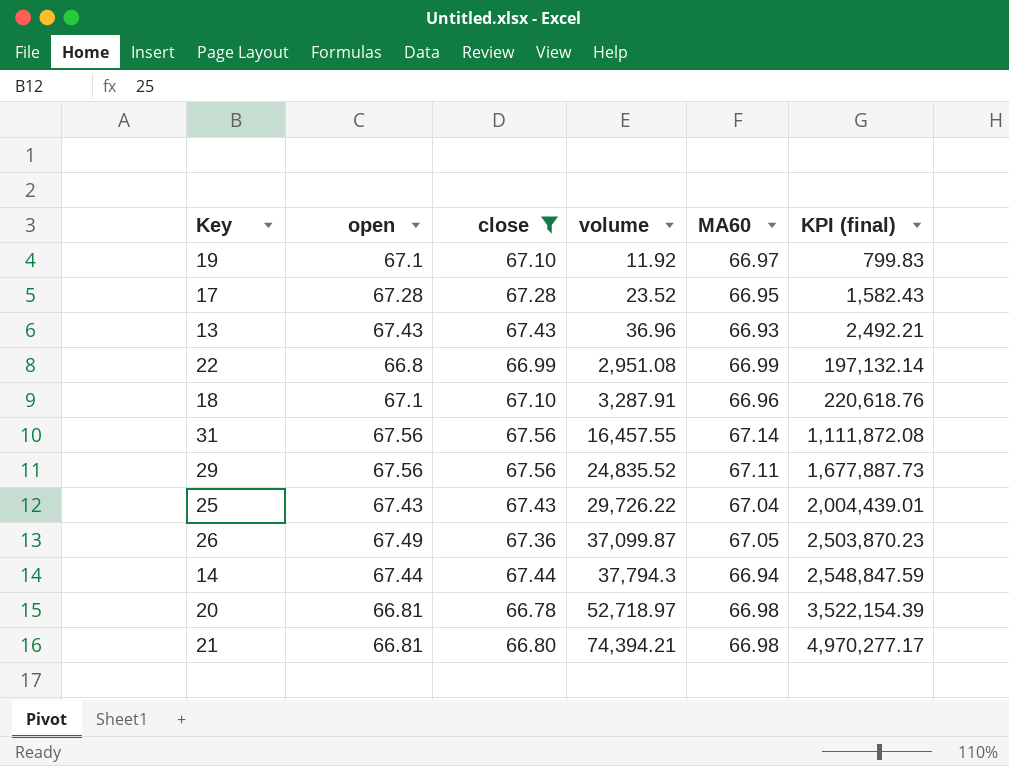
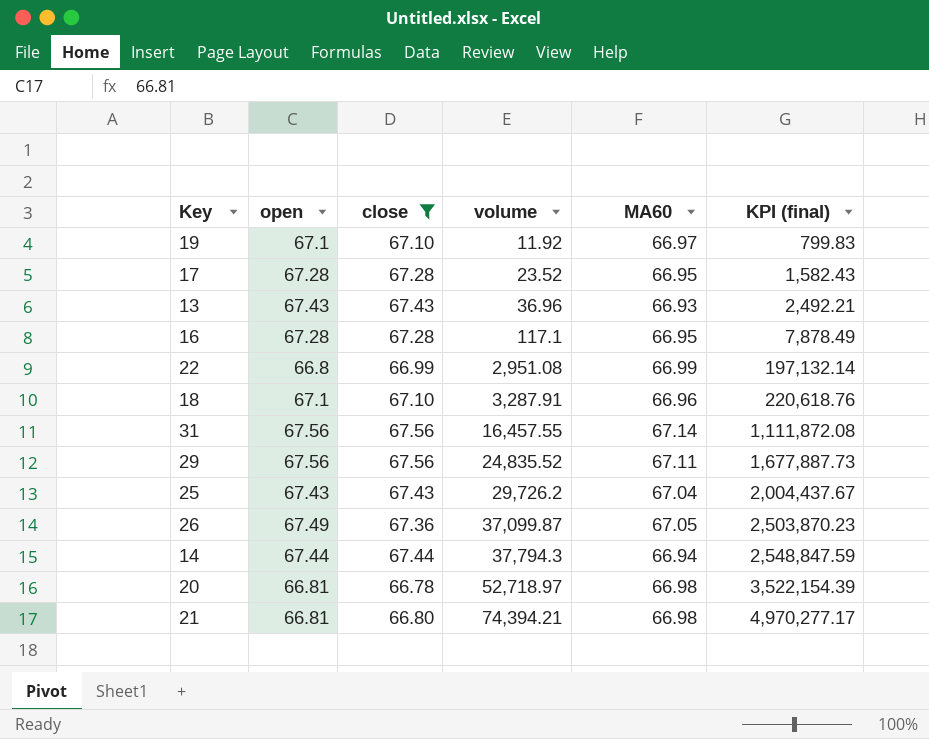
row 16: none -> 67.28 | 67.28 | 117.1 | 66.95 | 7,878.49
25 | volume: 29,726.22 -> 29,726.2
25 | KPI (final): 2,004,439.01 -> 2,004,437.67

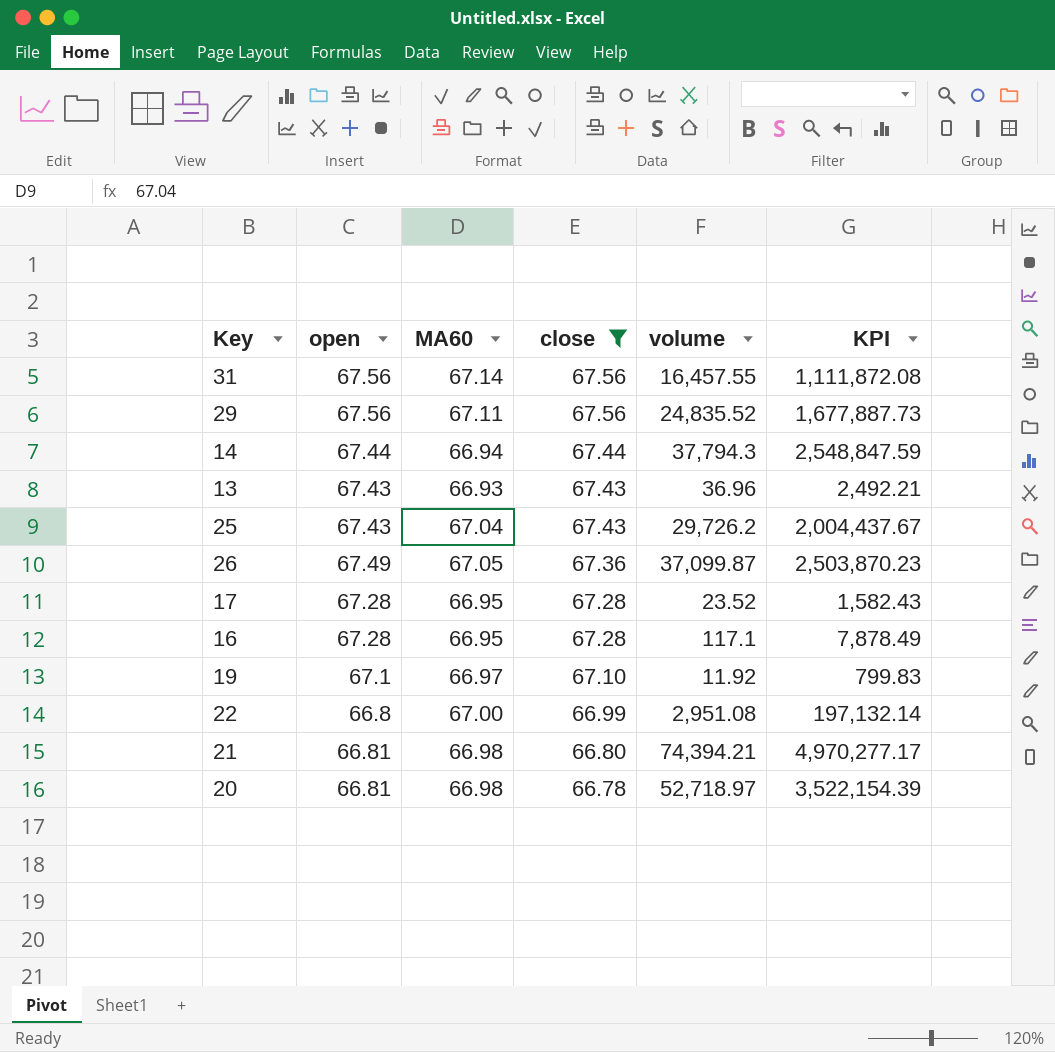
row order: volume ascending -> close descending
column MA60 | position: 5 -> 3
column name: KPI (final) -> KPI
row 18: 67.1 | 67.10 | 3,287.91 | 66.96 | 220,618.76 -> none
22 | MA60: 66.99 -> 67.00

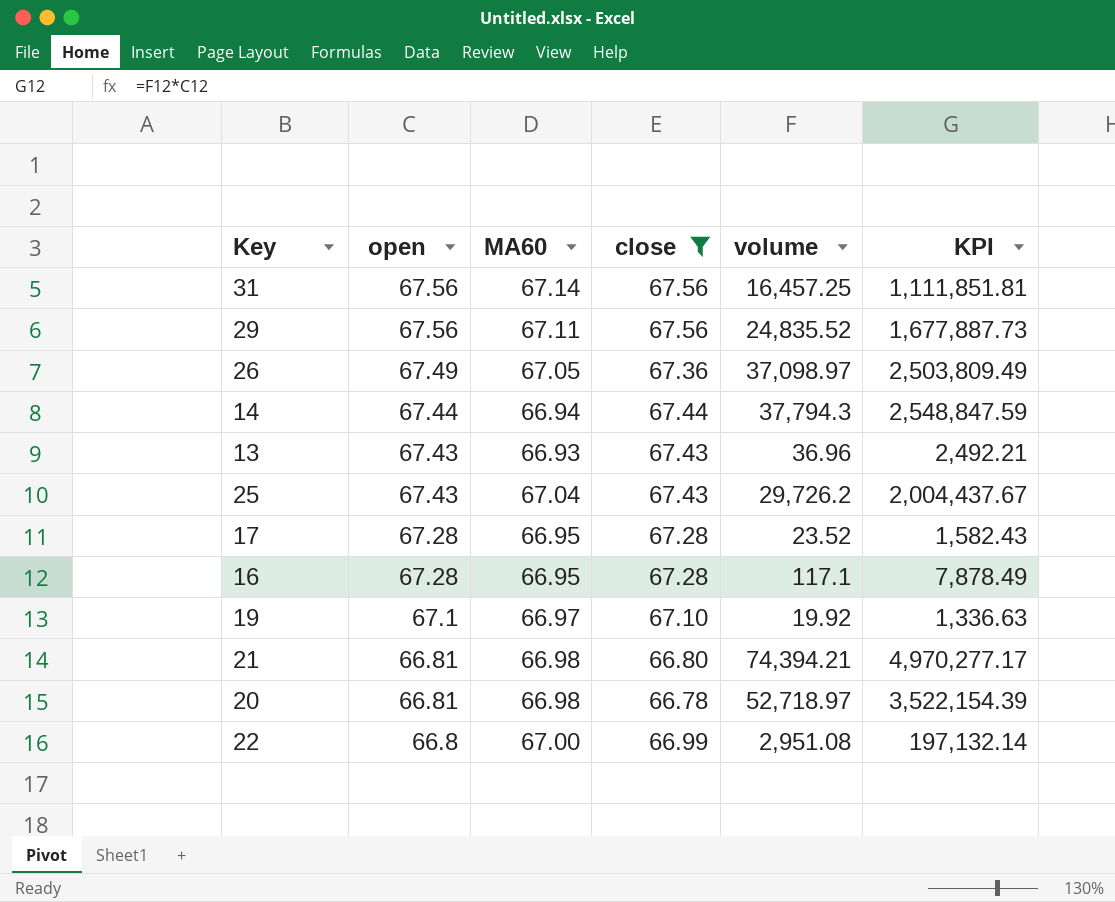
row order: close descending -> open descending
31 | volume: 16,457.55 -> 16,457.25
31 | KPI: 1,111,872.08 -> 1,111,851.81
26 | volume: 37,099.87 -> 37,098.97
26 | KPI: 2,503,870.23 -> 2,503,809.49
19 | volume: 11.92 -> 19.92
19 | KPI: 799.83 -> 1,336.63

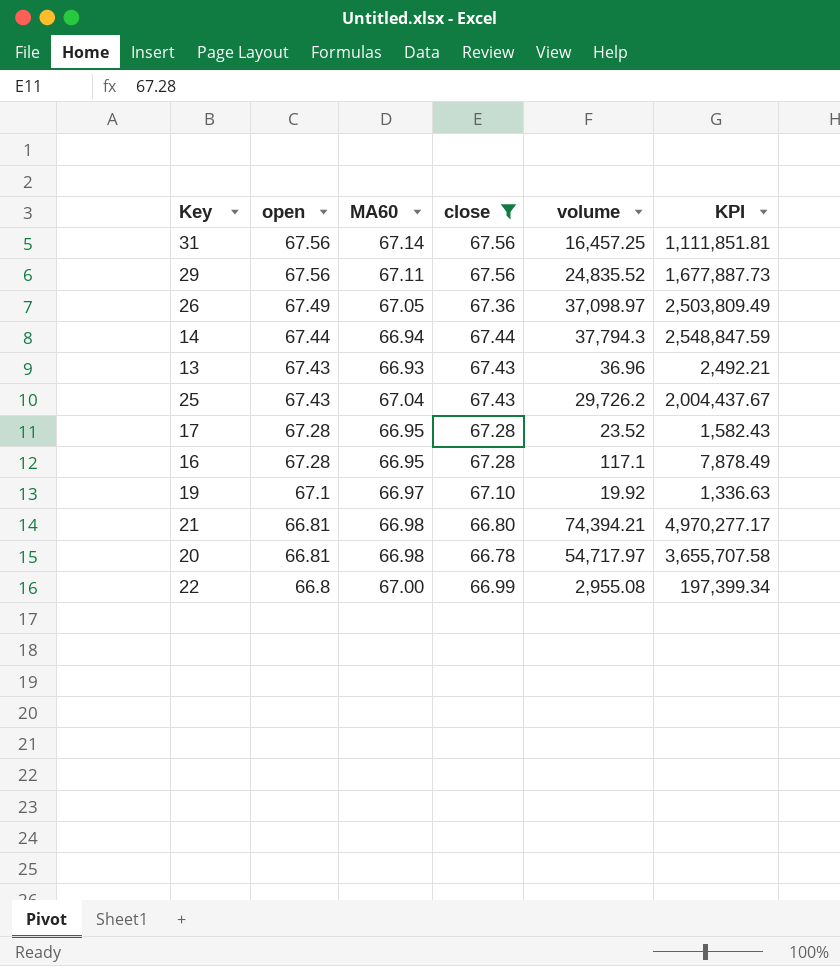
20 | volume: 52,718.97 -> 54,717.97
20 | KPI: 3,522,154.39 -> 3,655,707.58
22 | volume: 2,951.08 -> 2,955.08
22 | KPI: 197,132.14 -> 197,399.34

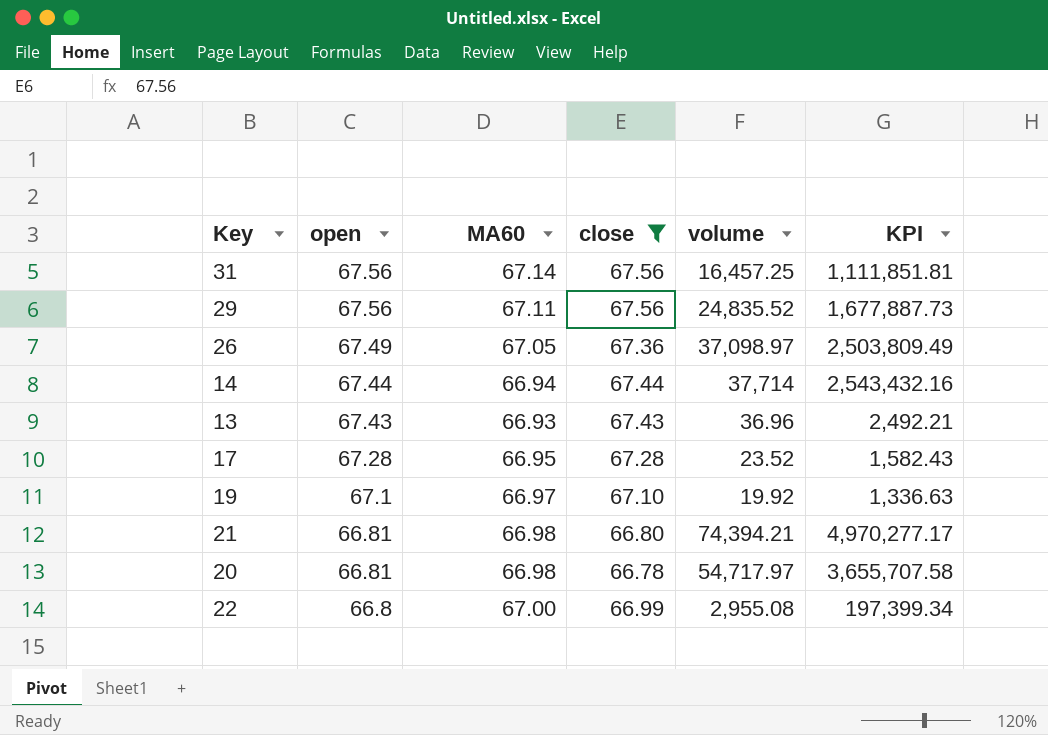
row 25: 67.43 | 67.04 | 67.43 | 29,726.2 | 2,004,437.67 -> none
row 16: 67.28 | 66.95 | 67.28 | 117.1 | 7,878.49 -> none
14 | volume: 37,794.3 -> 37,714
14 | KPI: 2,548,847.59 -> 2,543,432.16

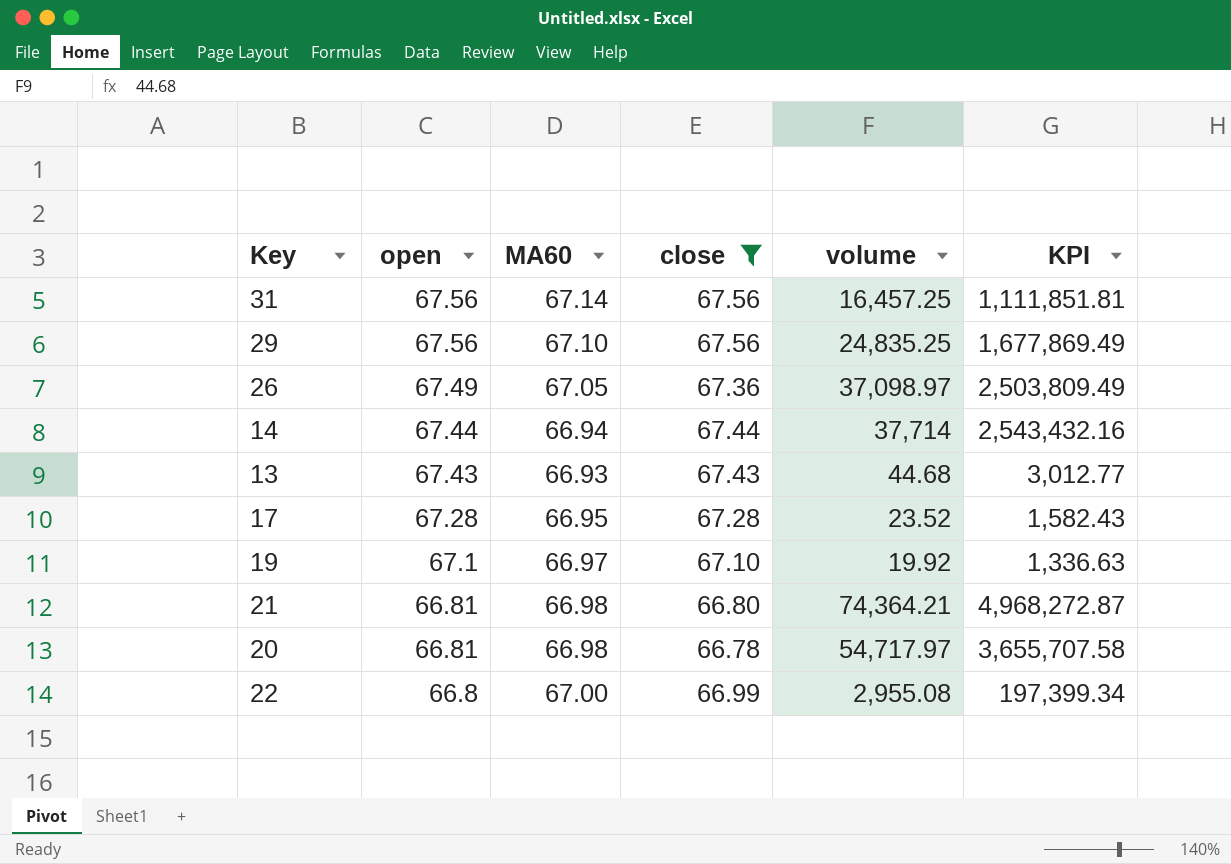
29 | MA60: 67.11 -> 67.10
29 | volume: 24,835.52 -> 24,835.25
29 | KPI: 1,677,887.73 -> 1,677,869.49
13 | volume: 36.96 -> 44.68
13 | KPI: 2,492.21 -> 3,012.77
21 | volume: 74,394.21 -> 74,364.21
21 | KPI: 4,970,277.17 -> 4,968,272.87

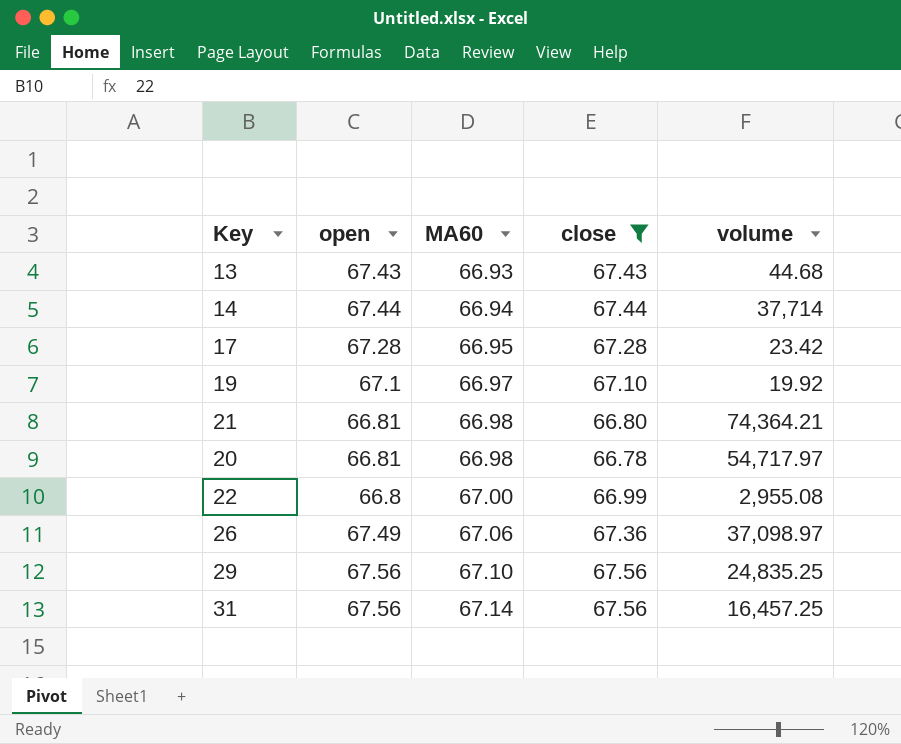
row order: open descending -> MA60 ascending
column KPI | formula: [open] * [volume] -> none
17 | volume: 23.52 -> 23.42
26 | MA60: 67.05 -> 67.06

